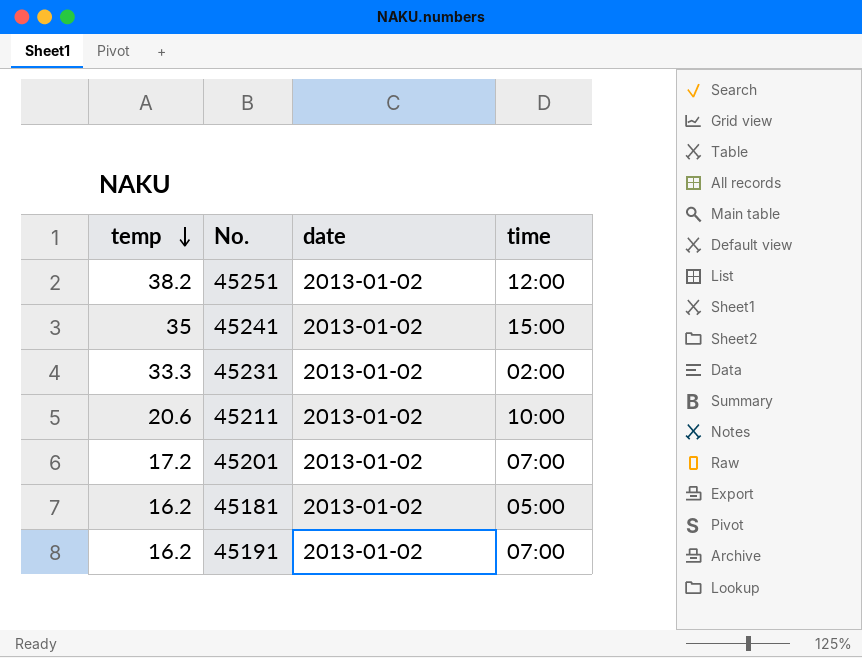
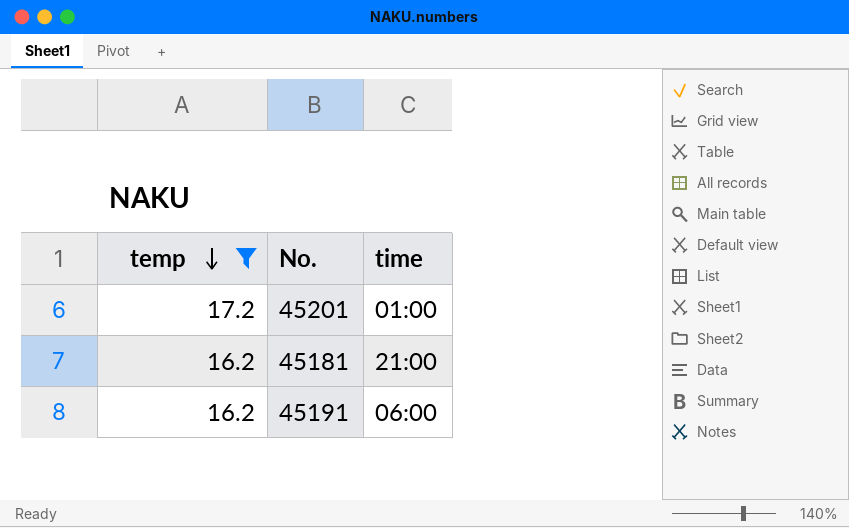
filter: none -> temp <= 17.2
column date | position: 3 -> none
45201 | time: 07:00 -> 01:00
45181 | time: 05:00 -> 21:00
45191 | time: 07:00 -> 06:00

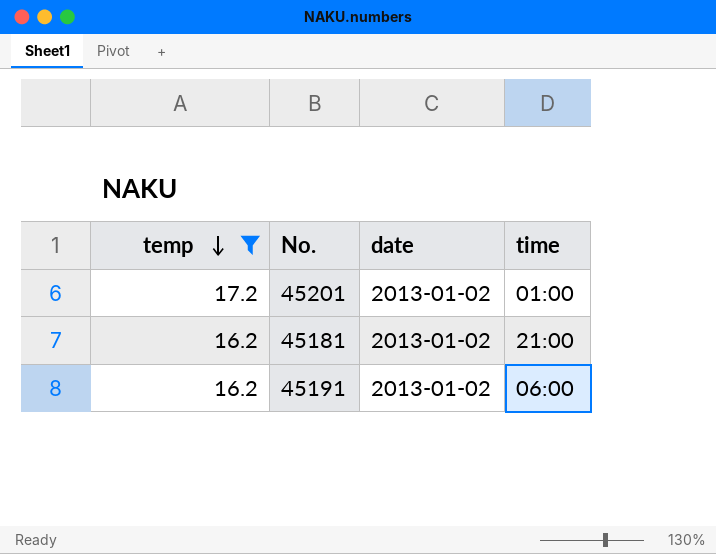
column date | position: none -> 3

